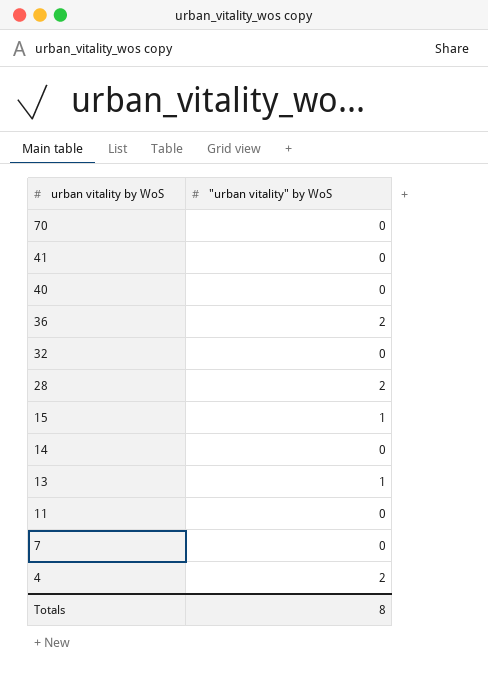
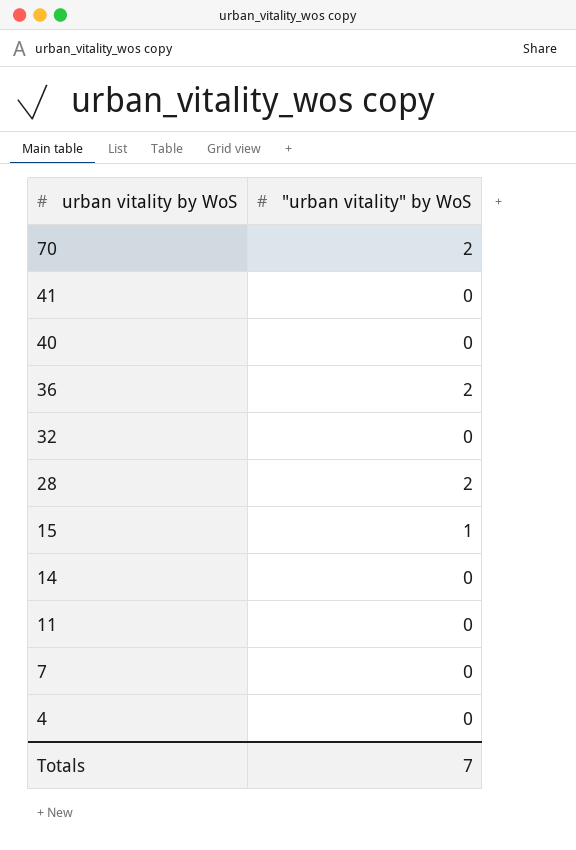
row 13: 1 -> none
70 | "urban vitality" by WoS: 0 -> 2
4 | "urban vitality" by WoS: 2 -> 0
Totals | "urban vitality" by WoS: 8 -> 7

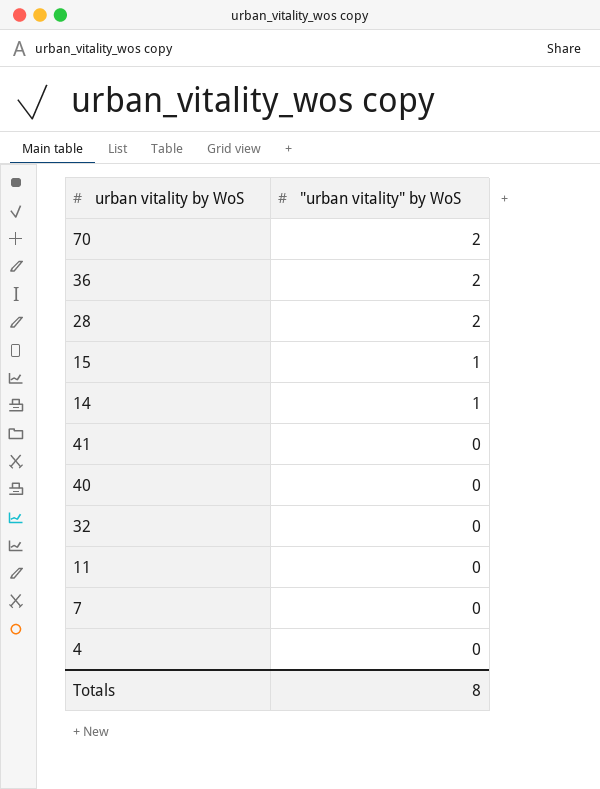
row order: urban vitality by WoS descending -> "urban vitality" by WoS descending
14 | "urban vitality" by WoS: 0 -> 1
Totals | "urban vitality" by WoS: 7 -> 8

